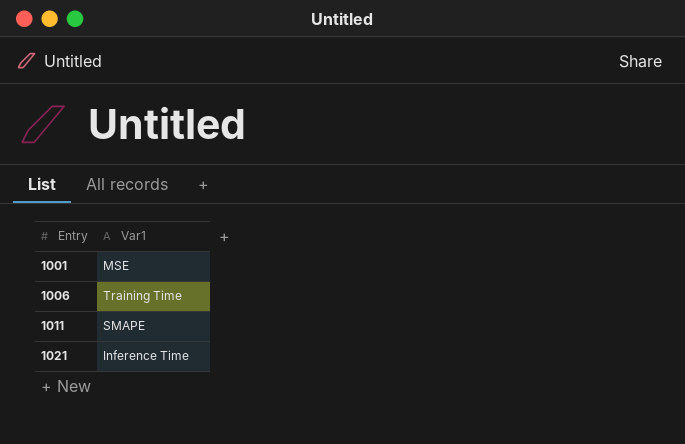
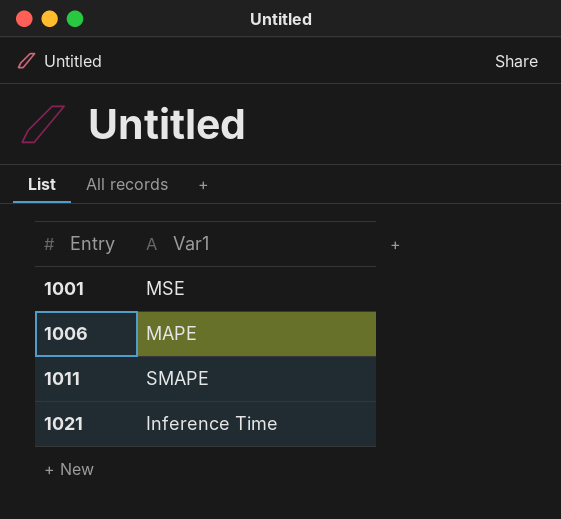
1006 | Var1: Training Time -> MAPE

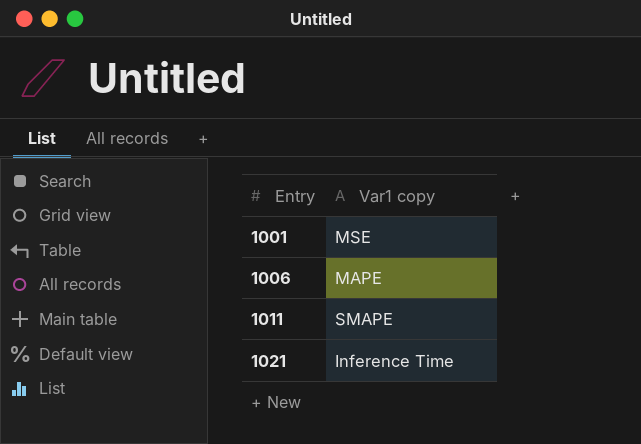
column name: Var1 -> Var1 copy

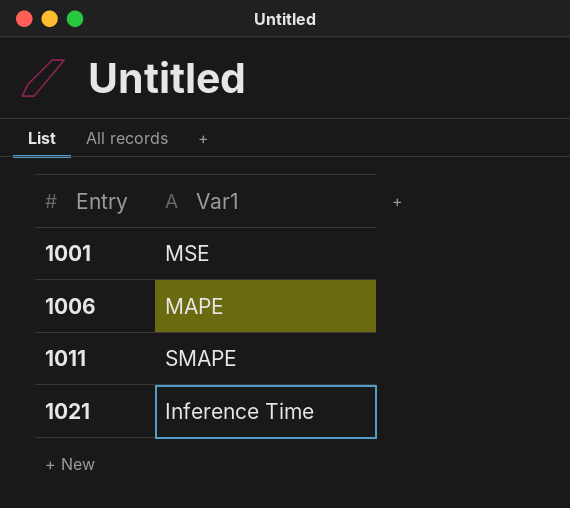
column name: Var1 copy -> Var1

